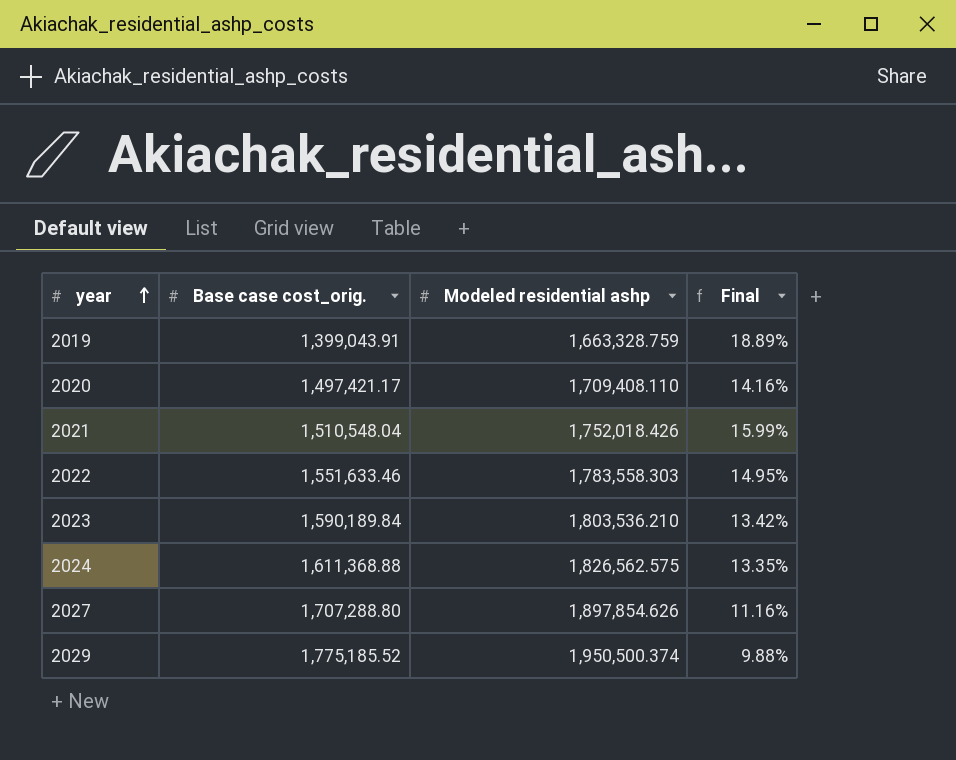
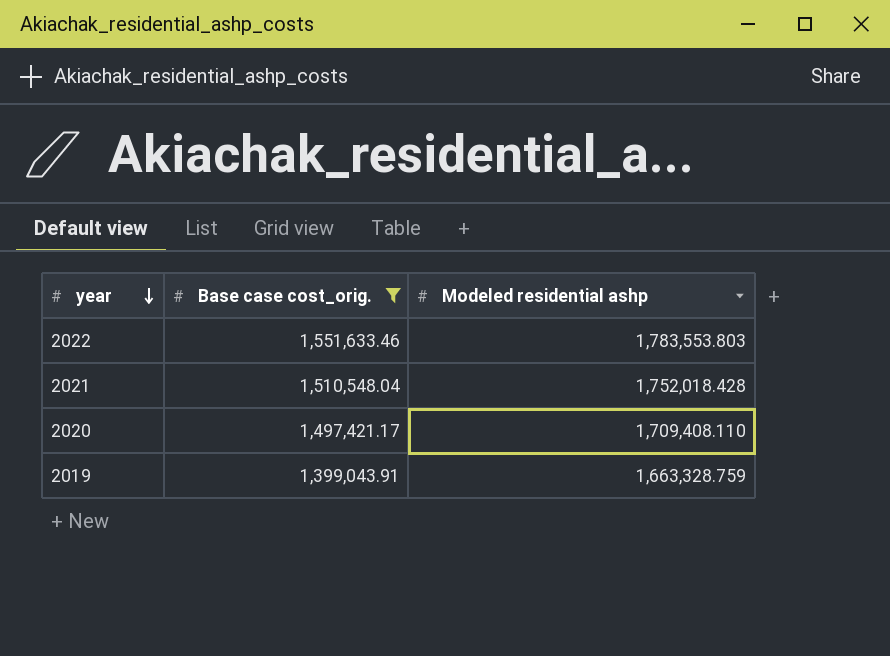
filter: none -> Base case cost_orig. <= 1,551,633.46
row order: year ascending -> year descending
column Final | formula: ([Modeled residential ashp] - [Base case cost_orig.]) / [Base case cost_orig.] -> none
2022 | Modeled residential ashp: 1,783,558.303 -> 1,783,553.803
2021 | Modeled residential ashp: 1,752,018.426 -> 1,752,018.428

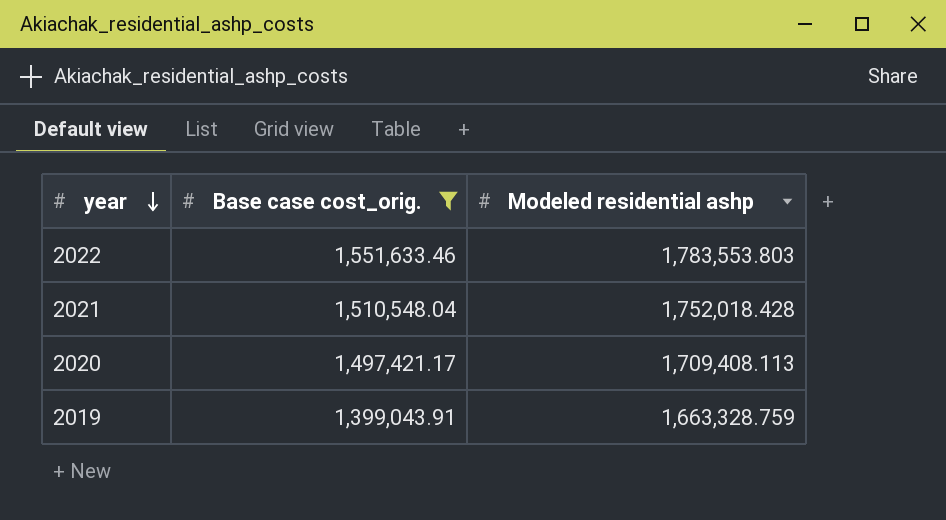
2020 | Modeled residential ashp: 1,709,408.110 -> 1,709,408.113

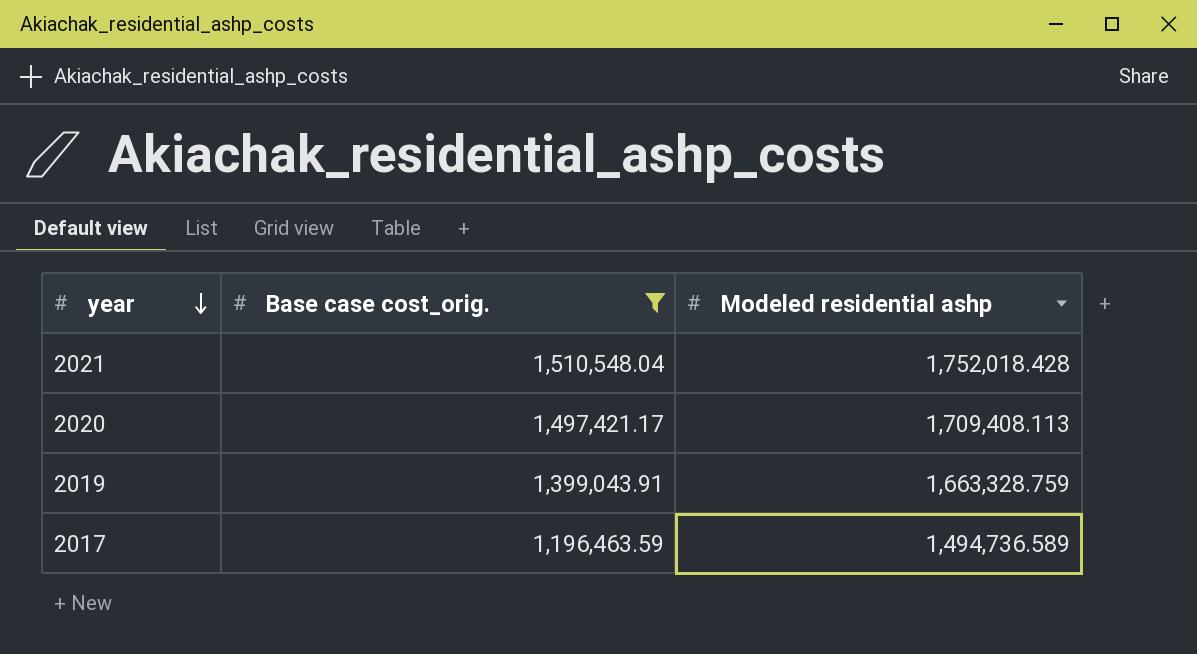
row 2022: 1,551,633.46 | 1,783,553.803 -> none
row 2017: none -> 1,196,463.59 | 1,494,736.589

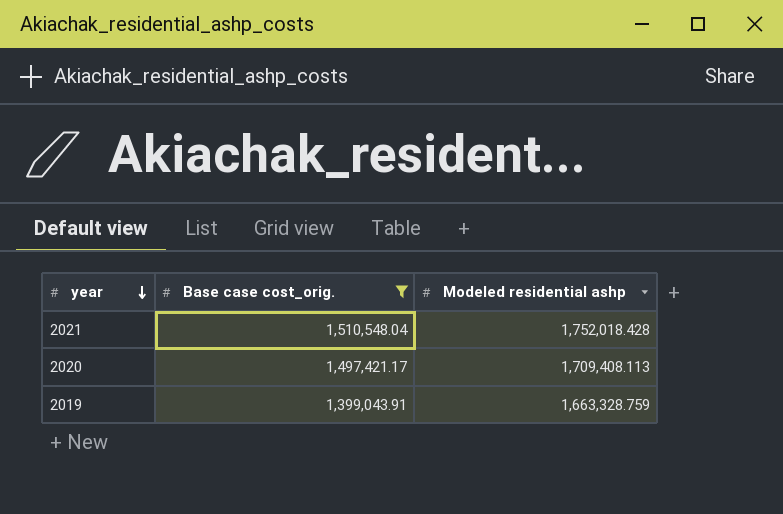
row 2017: 1,196,463.59 | 1,494,736.589 -> none

